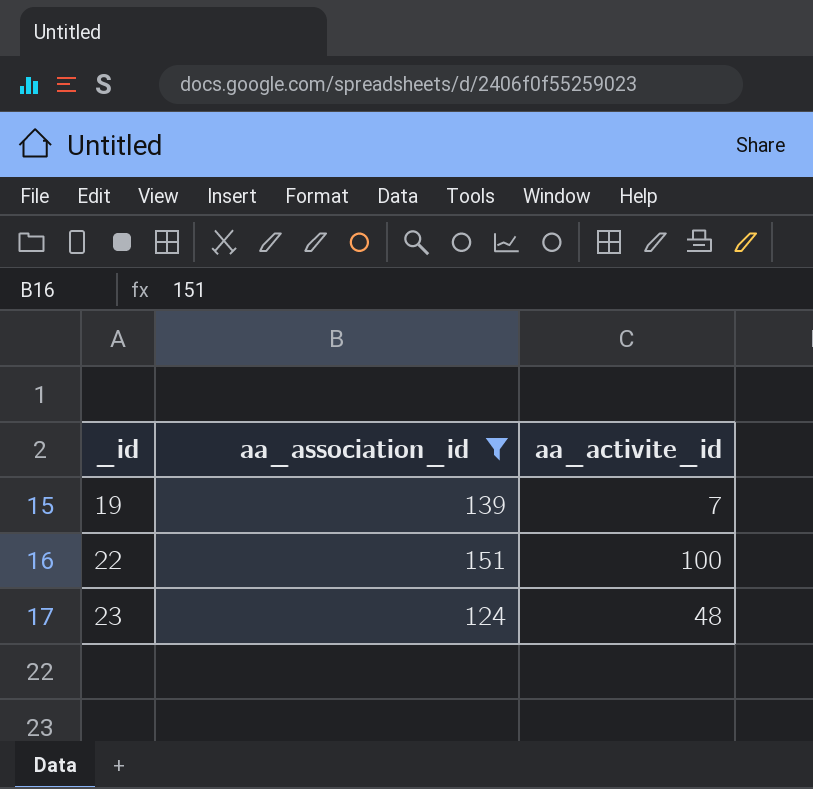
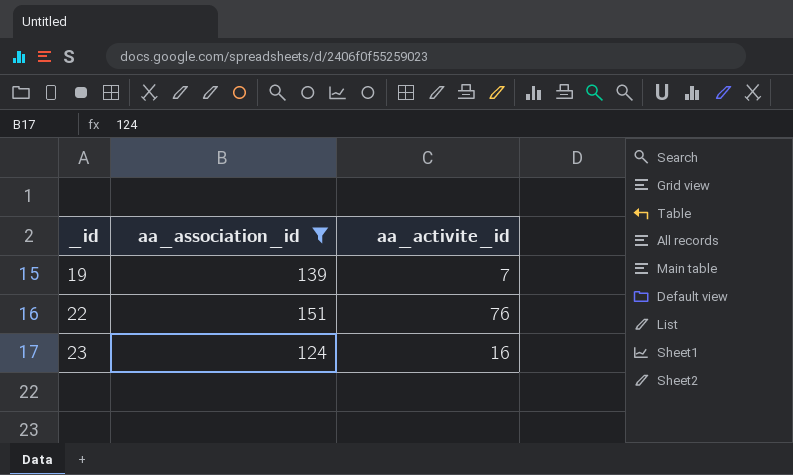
22 | aa_activite_id: 100 -> 76
23 | aa_activite_id: 48 -> 16

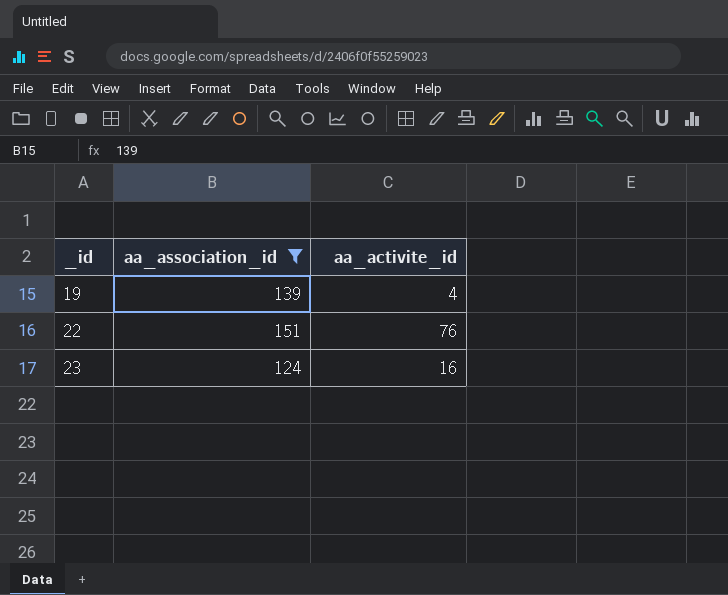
19 | aa_activite_id: 7 -> 4

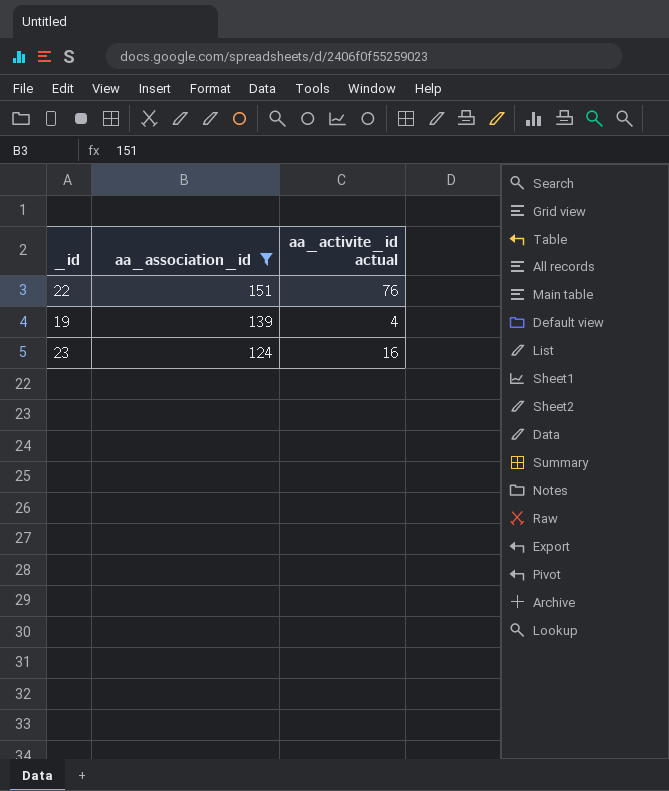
row order: _id ascending -> aa_association_id descending
column name: aa_activite_id -> aa_activite_id actual

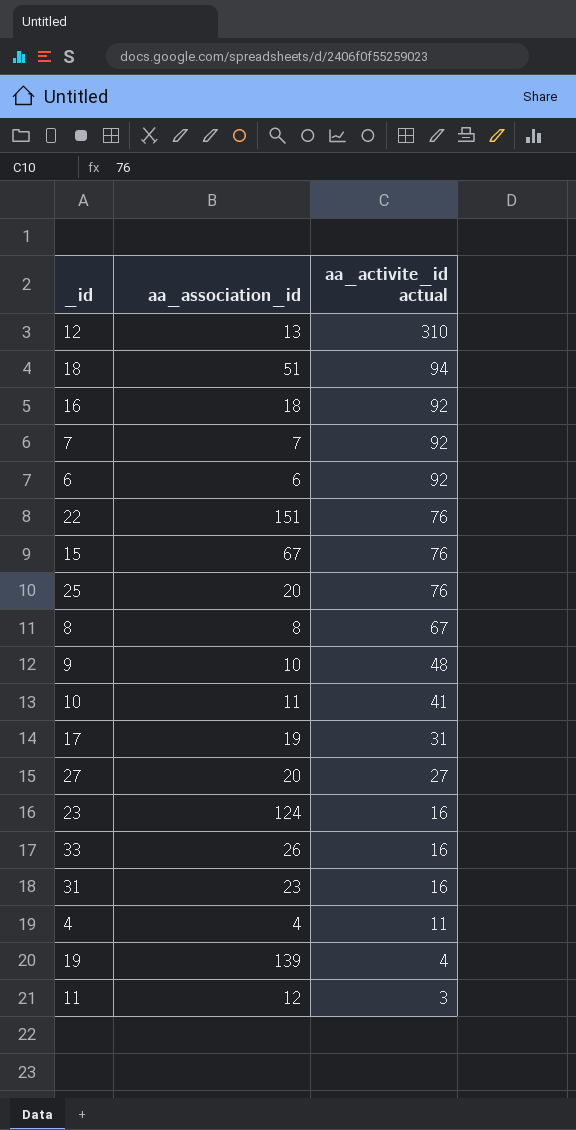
filter: aa_association_id >= 124 -> none
row order: aa_association_id descending -> aa_activite_id actual descending

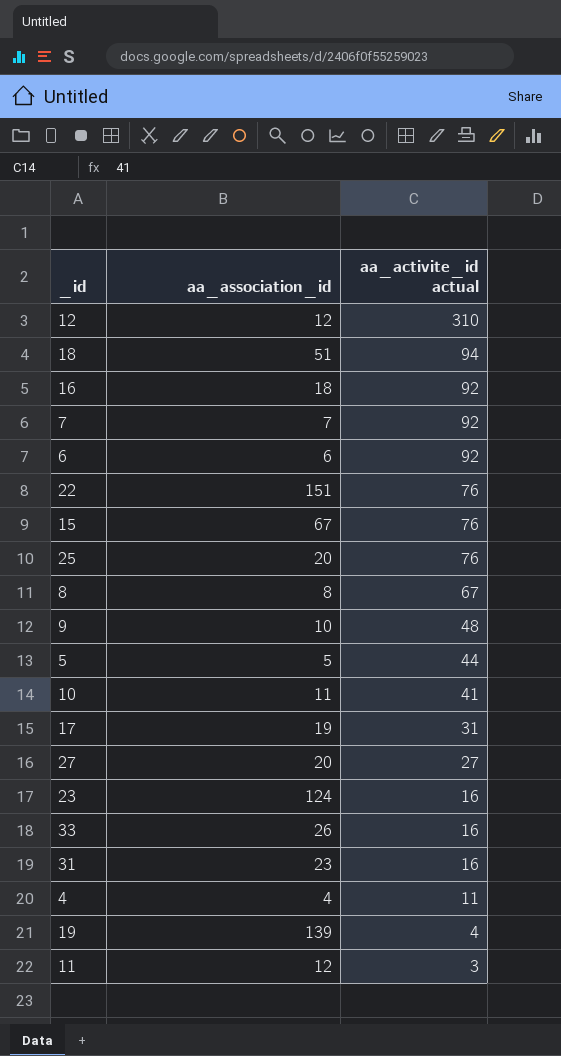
12 | aa_association_id: 13 -> 12
row 5: none -> 5 | 44

